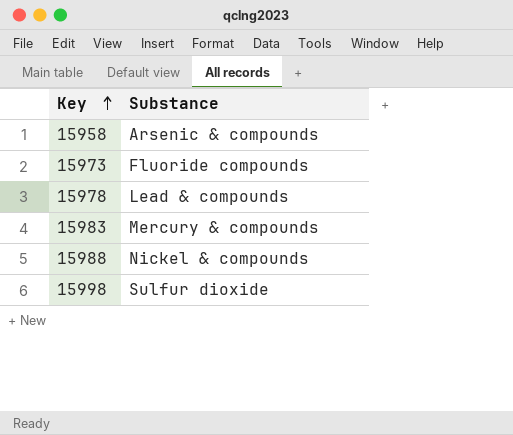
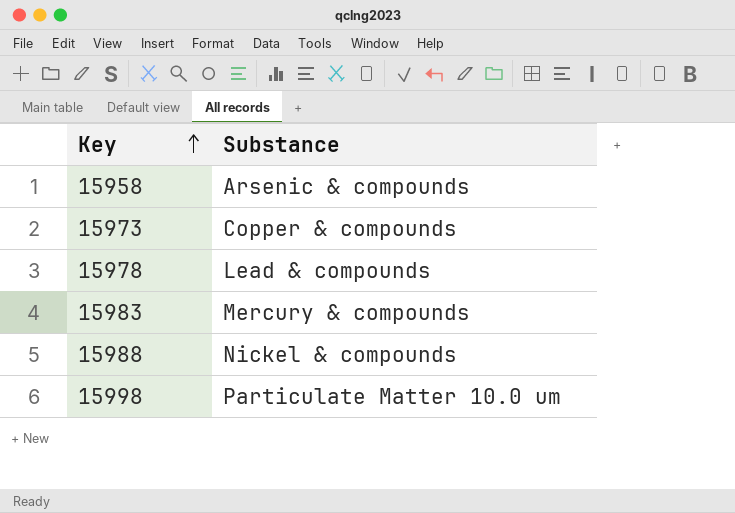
15973 | Substance: Fluoride compounds -> Copper & compounds
15998 | Substance: Sulfur dioxide -> Particulate Matter 10.0 um

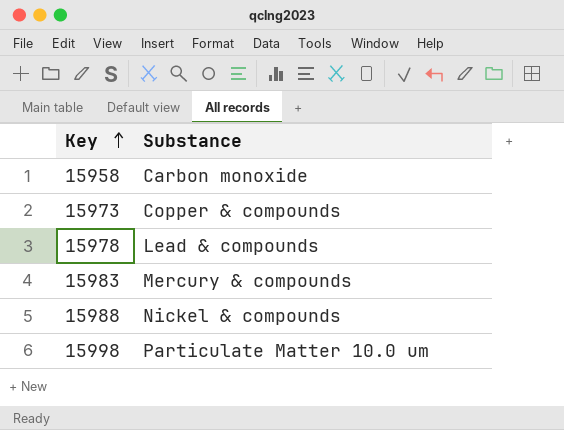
15958 | Substance: Arsenic & compounds -> Carbon monoxide

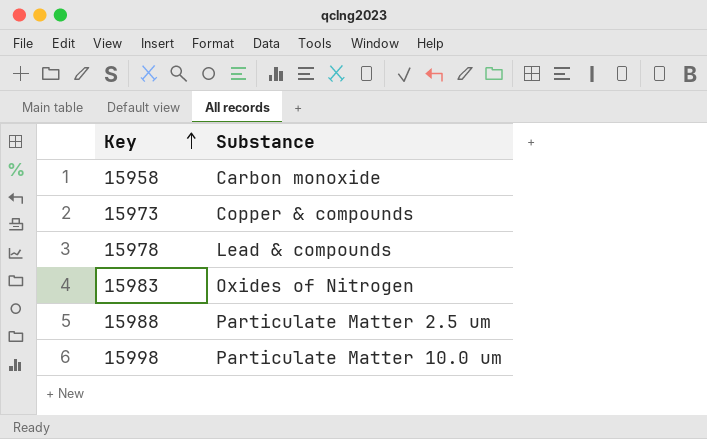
15983 | Substance: Mercury & compounds -> Oxides of Nitrogen
15988 | Substance: Nickel & compounds -> Particulate Matter 2.5 um

